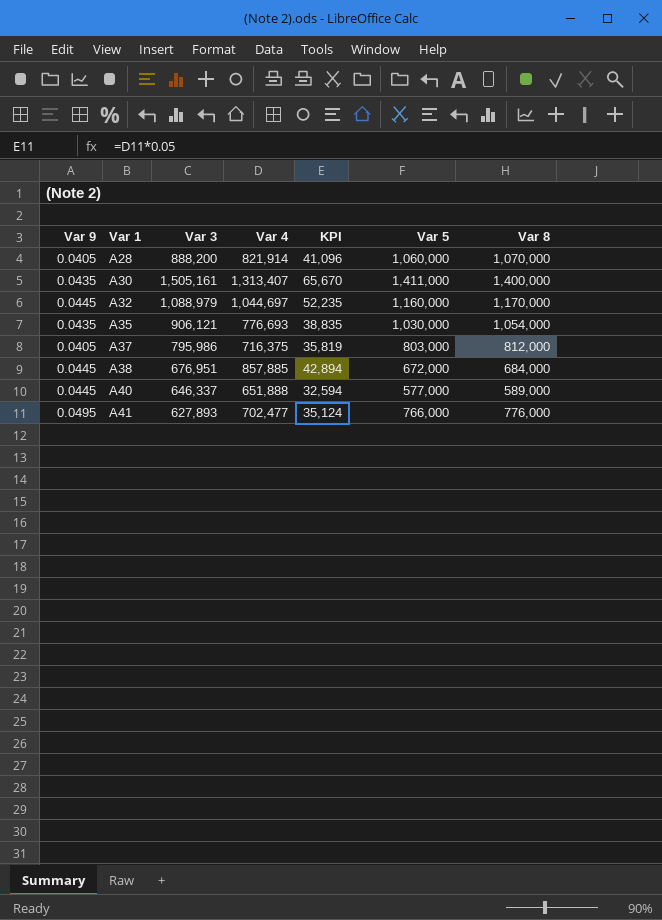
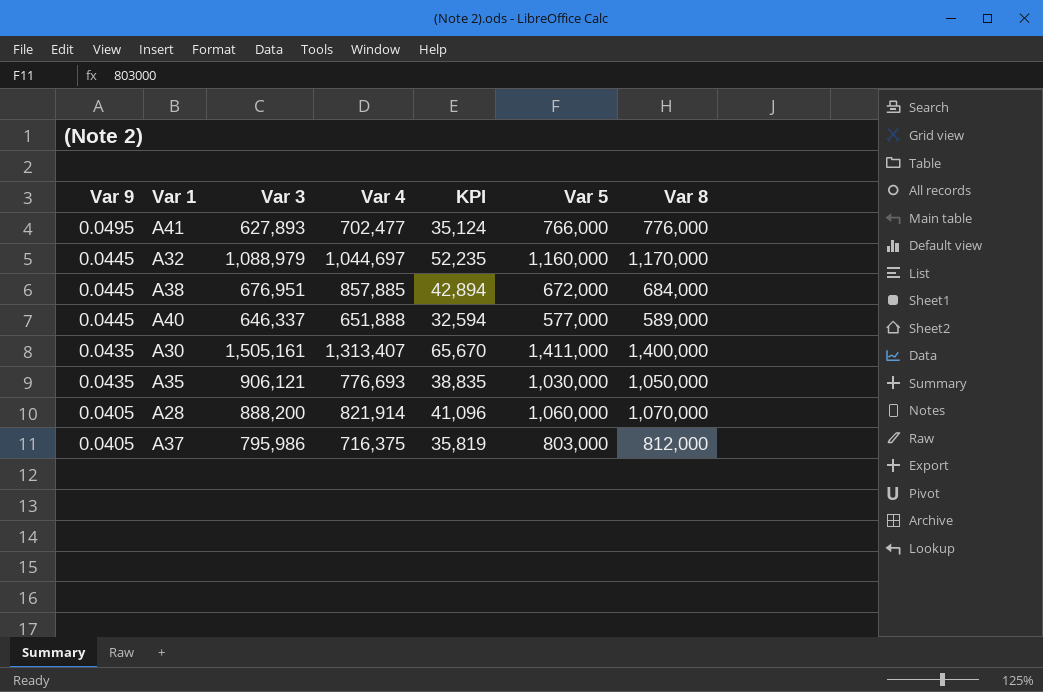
row order: Var 1 ascending -> Var 9 descending
A35 | Var 8: 1,054,000 -> 1,050,000

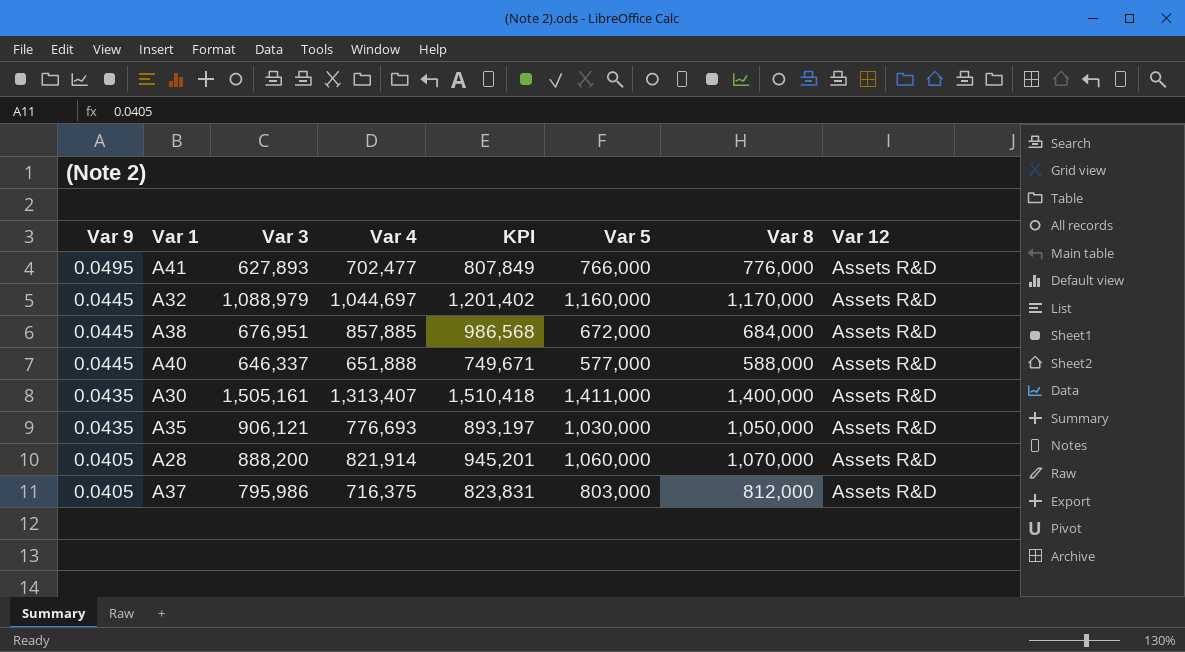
column KPI | formula: [Var 4] * 0.05 -> [Var 4] * 1.15
column Var 12 | position: none -> 8
A40 | Var 8: 589,000 -> 588,000

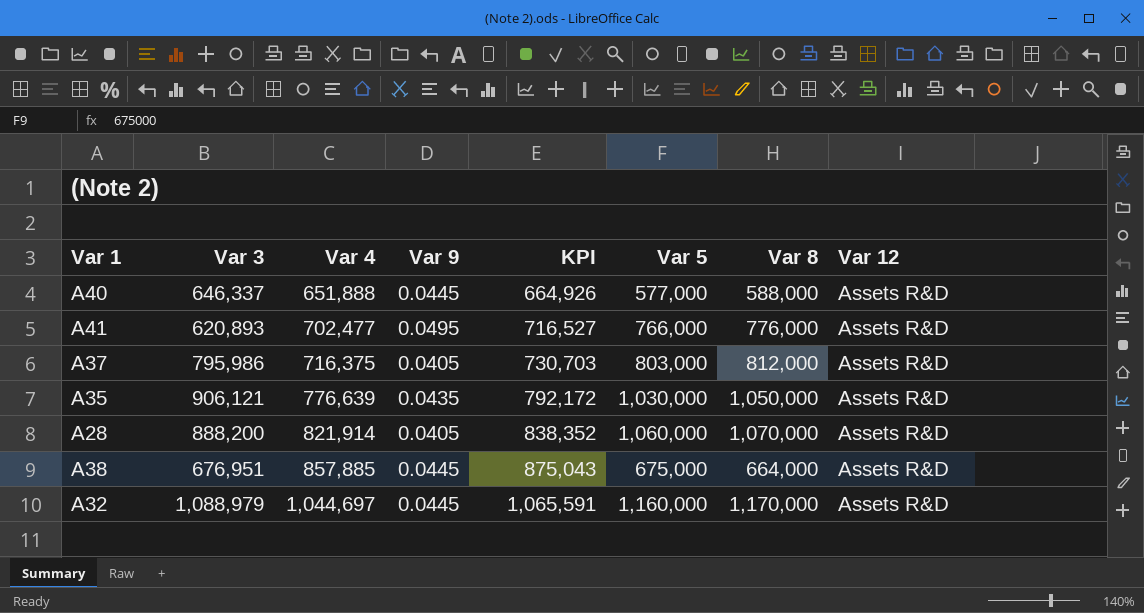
row order: Var 9 descending -> Var 4 ascending
column Var 9 | position: 1 -> 4
column KPI | formula: [Var 4] * 1.15 -> [Var 4] * 1.02
row A30: 0.0435 | 1,505,161 | 1,313,407 | 1,510,418 | 1,411,000 | 1,400,000 | Assets R&D -> none
A41 | Var 3: 627,893 -> 620,893
A35 | Var 4: 776,693 -> 776,639
A38 | Var 5: 672,000 -> 675,000
A38 | Var 8: 684,000 -> 664,000

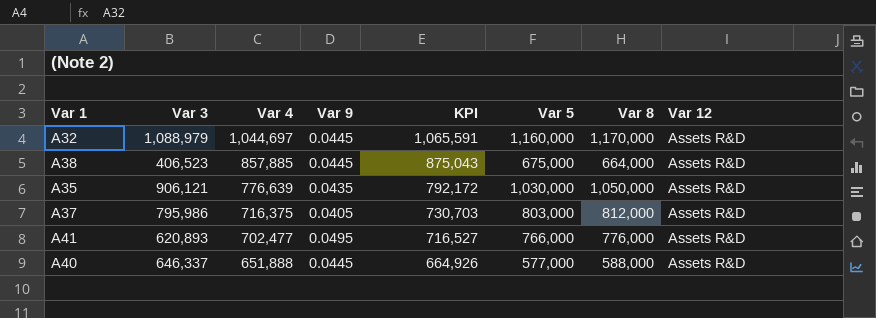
row order: Var 4 ascending -> Var 4 descending
row A28: 888,200 | 821,914 | 0.0405 | 838,352 | 1,060,000 | 1,070,000 | Assets R&D -> none
A38 | Var 3: 676,951 -> 406,523

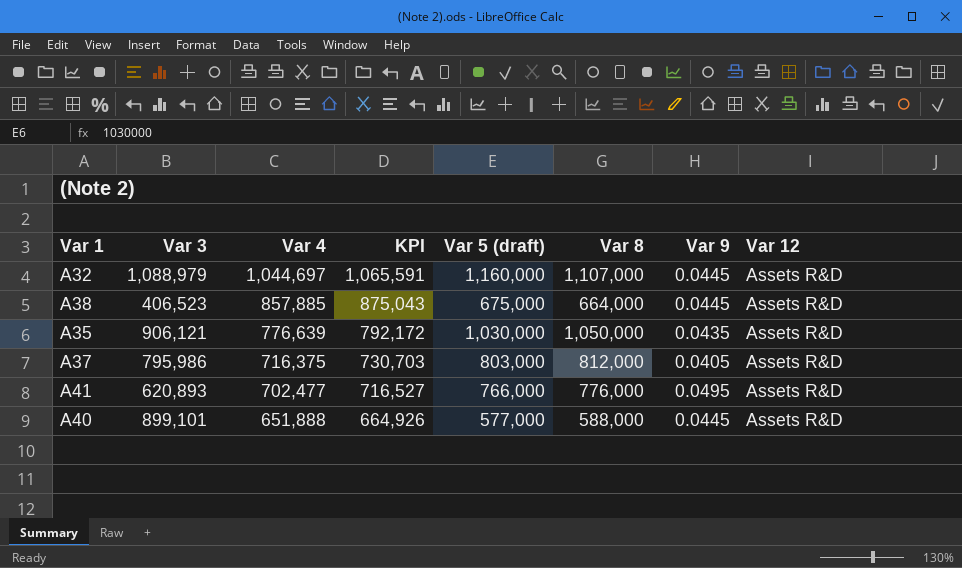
column name: Var 5 -> Var 5 (draft)
column Var 9 | position: 4 -> 7
A32 | Var 8: 1,170,000 -> 1,107,000
A40 | Var 3: 646,337 -> 899,101

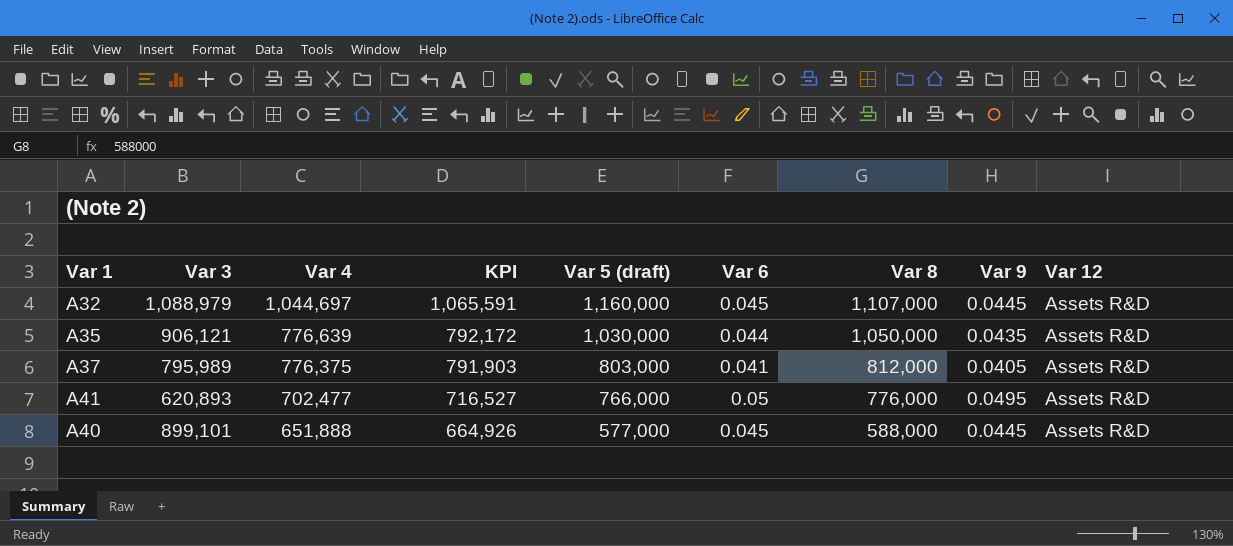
column Var 6 | position: none -> 6
row A38: 406,523 | 857,885 | 875,043 | 675,000 | 664,000 | 0.0445 | Assets R&D -> none
A37 | Var 3: 795,986 -> 795,989
A37 | Var 4: 716,375 -> 776,375
A37 | KPI: 730,703 -> 791,903

